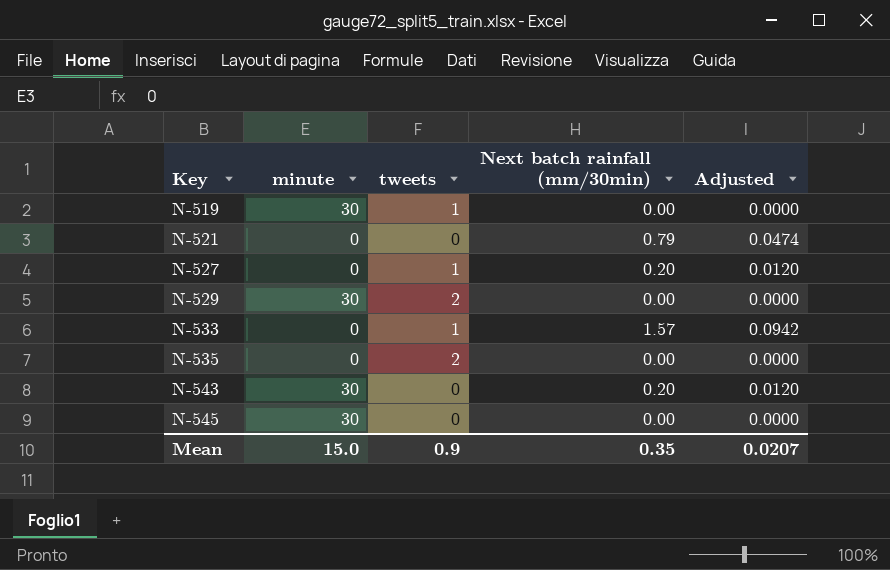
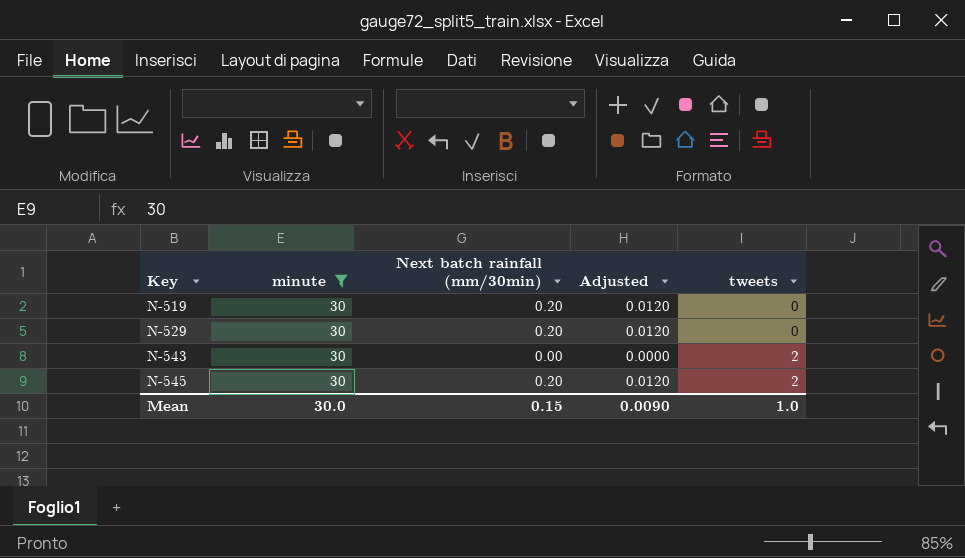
filter: none -> minute = 30
column tweets | position: 3 -> 5
N-519 | Next batch rainfall (mm/30min): 0.00 -> 0.20
N-519 | Adjusted: 0.0000 -> 0.0120
N-519 | tweets: 1 -> 0
N-529 | Next batch rainfall (mm/30min): 0.00 -> 0.20
N-529 | Adjusted: 0.0000 -> 0.0120
N-529 | tweets: 2 -> 0
N-543 | Next batch rainfall (mm/30min): 0.20 -> 0.00
N-543 | Adjusted: 0.0120 -> 0.0000
N-543 | tweets: 0 -> 2
N-545 | Next batch rainfall (mm/30min): 0.00 -> 0.20
N-545 | Adjusted: 0.0000 -> 0.0120
N-545 | tweets: 0 -> 2
Mean | minute: 15.0 -> 30.0
Mean | Next batch rainfall (mm/30min): 0.35 -> 0.15
Mean | Adjusted: 0.0207 -> 0.0090
Mean | tweets: 0.9 -> 1.0

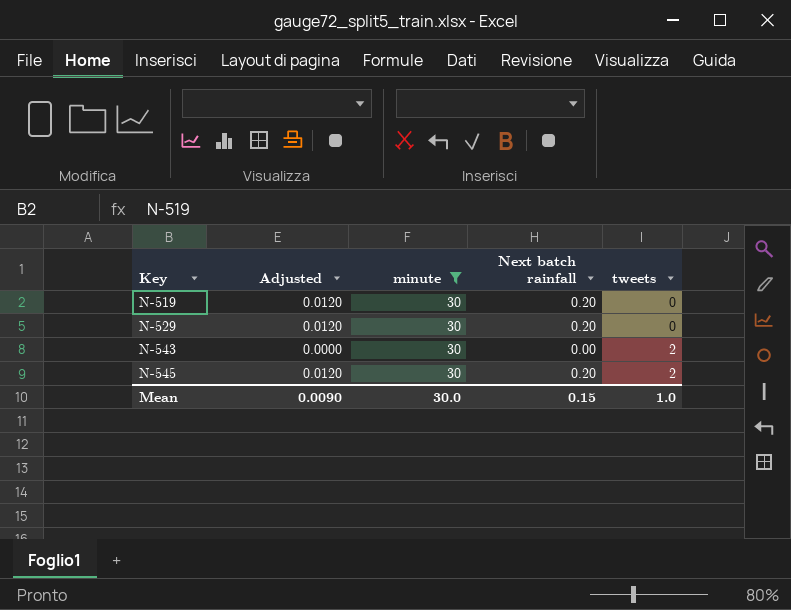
column Adjusted | position: 4 -> 2
column name: Next batch rainfall (mm/30min) -> Next batch rainfall

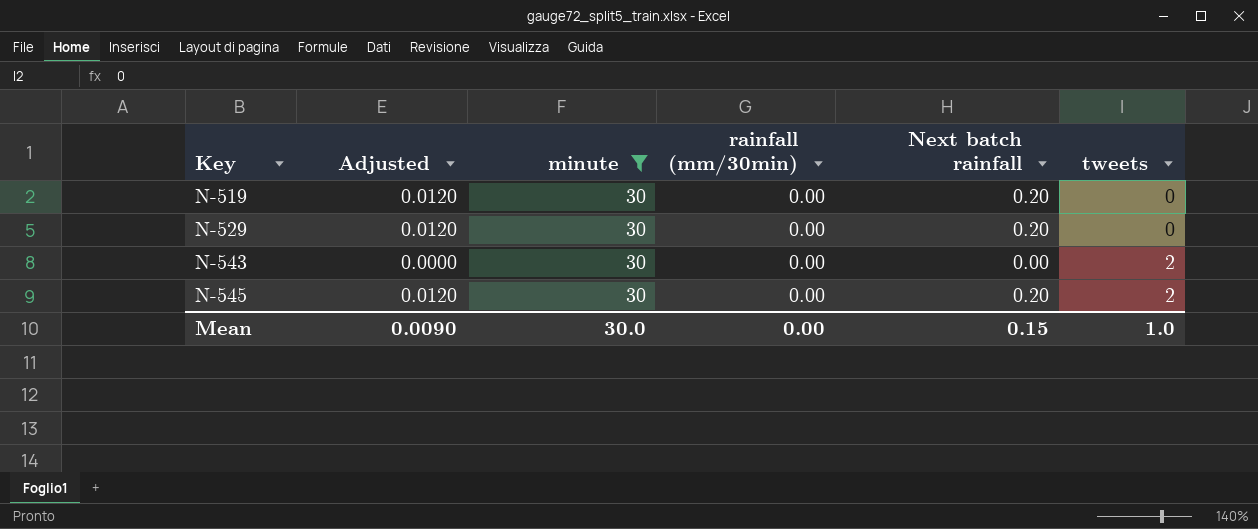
column rainfall (mm/30min) | position: none -> 4

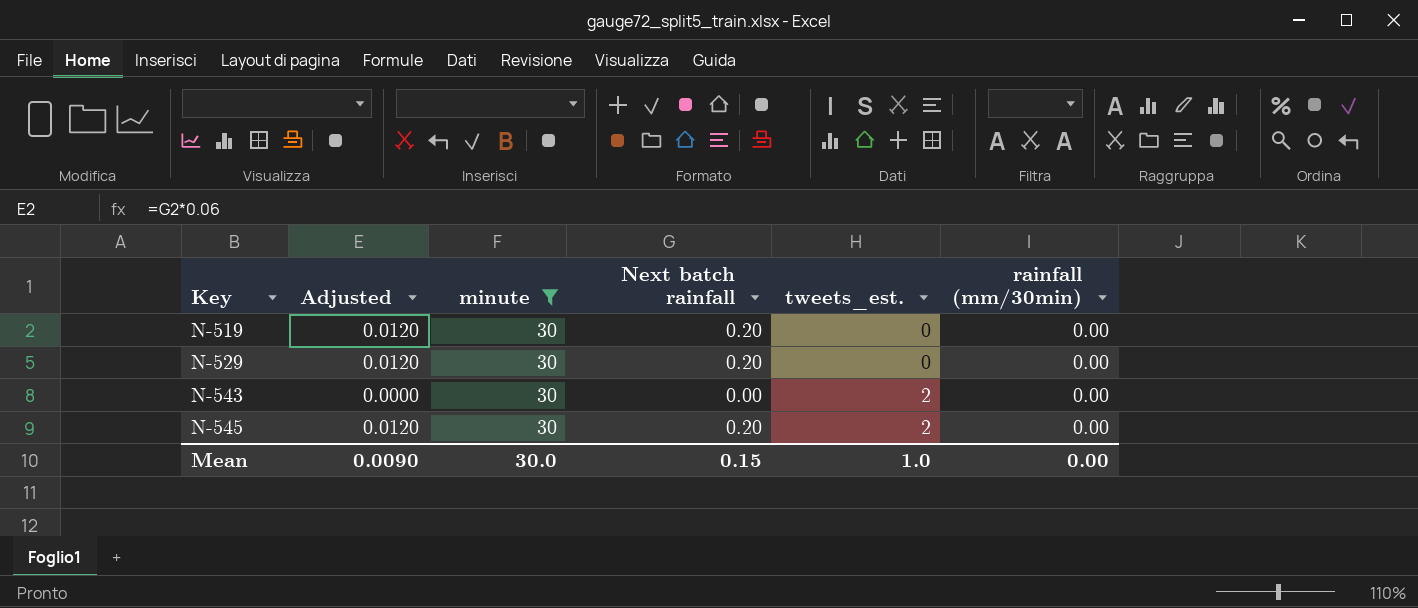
column name: tweets -> tweets_est.
column rainfall (mm/30min) | position: 4 -> 6

